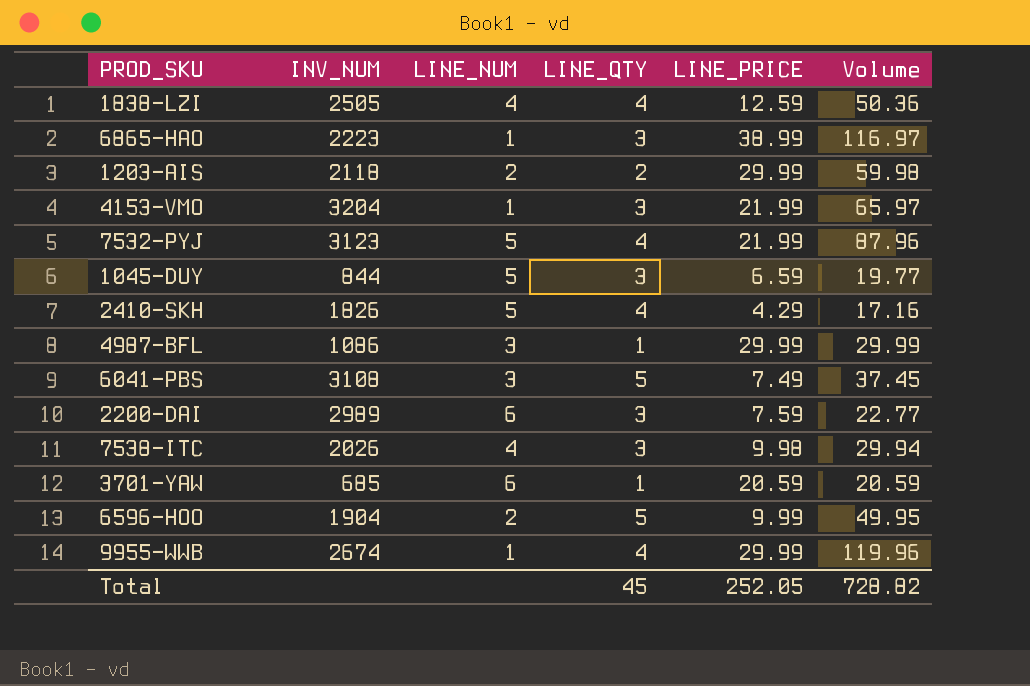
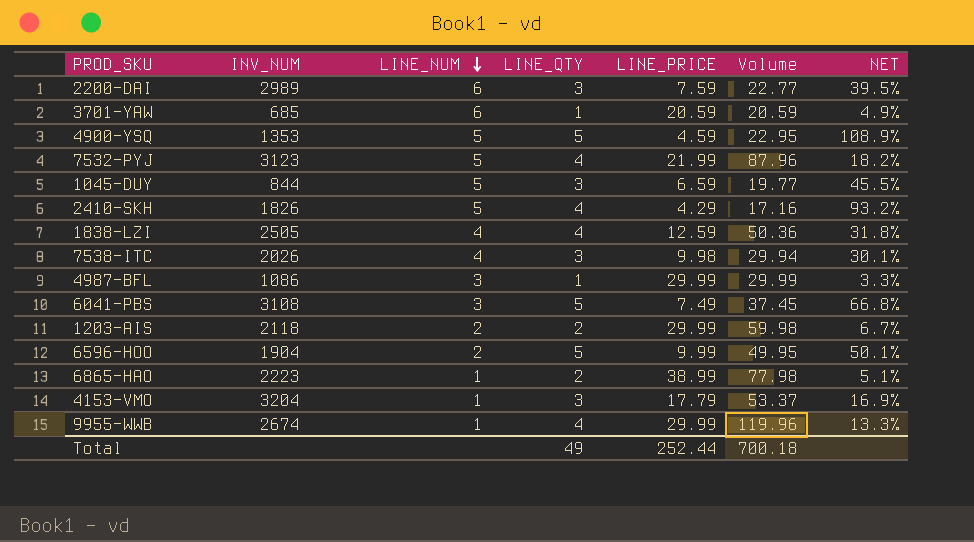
row order: none -> LINE_NUM descending
column NET | formula: none -> [LINE_QTY] / [LINE_PRICE]
row 4900-YSQ: none -> 1353 | 5 | 5 | 4.59 | 22.95 | 108.9%
6865-HAO | LINE_QTY: 3 -> 2
6865-HAO | Volume: 116.97 -> 77.98
4153-VMO | LINE_PRICE: 21.99 -> 17.79
4153-VMO | Volume: 65.97 -> 53.37
Total | LINE_QTY: 45 -> 49
Total | LINE_PRICE: 252.05 -> 252.44
Total | Volume: 728.82 -> 700.18

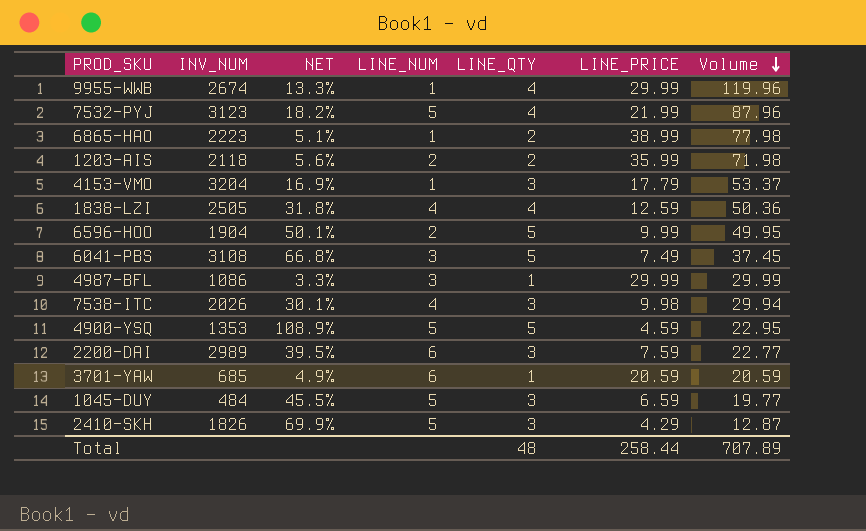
row order: LINE_NUM descending -> Volume descending
column NET | position: 7 -> 3
1203-AIS | NET: 6.7% -> 5.6%
1203-AIS | LINE_PRICE: 29.99 -> 35.99
1203-AIS | Volume: 59.98 -> 71.98
1045-DUY | INV_NUM: 844 -> 484
2410-SKH | NET: 93.2% -> 69.9%
2410-SKH | LINE_QTY: 4 -> 3
2410-SKH | Volume: 17.16 -> 12.87
Total | LINE_QTY: 49 -> 48
Total | LINE_PRICE: 252.44 -> 258.44
Total | Volume: 700.18 -> 707.89

